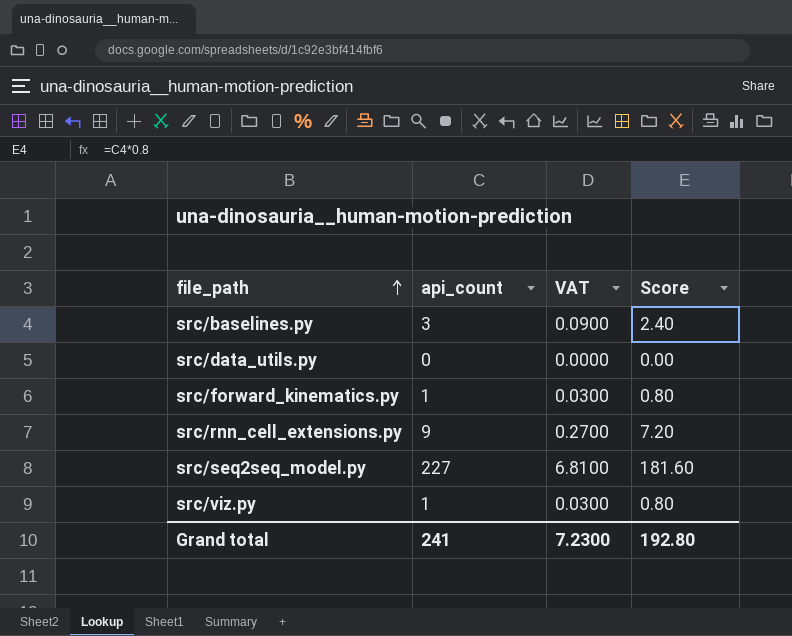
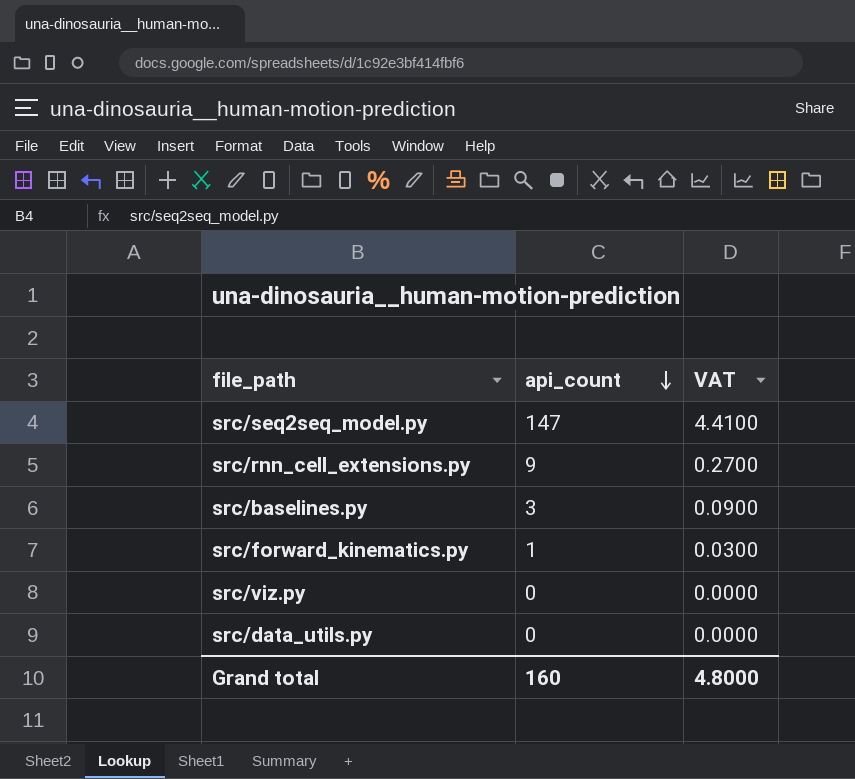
row order: file_path ascending -> api_count descending
column Score | formula: [api_count] * 0.8 -> none
src/seq2seq_model.py | api_count: 227 -> 147
src/seq2seq_model.py | VAT: 6.8100 -> 4.4100
src/viz.py | api_count: 1 -> 0
src/viz.py | VAT: 0.0300 -> 0.0000
Grand total | api_count: 241 -> 160
Grand total | VAT: 7.2300 -> 4.8000

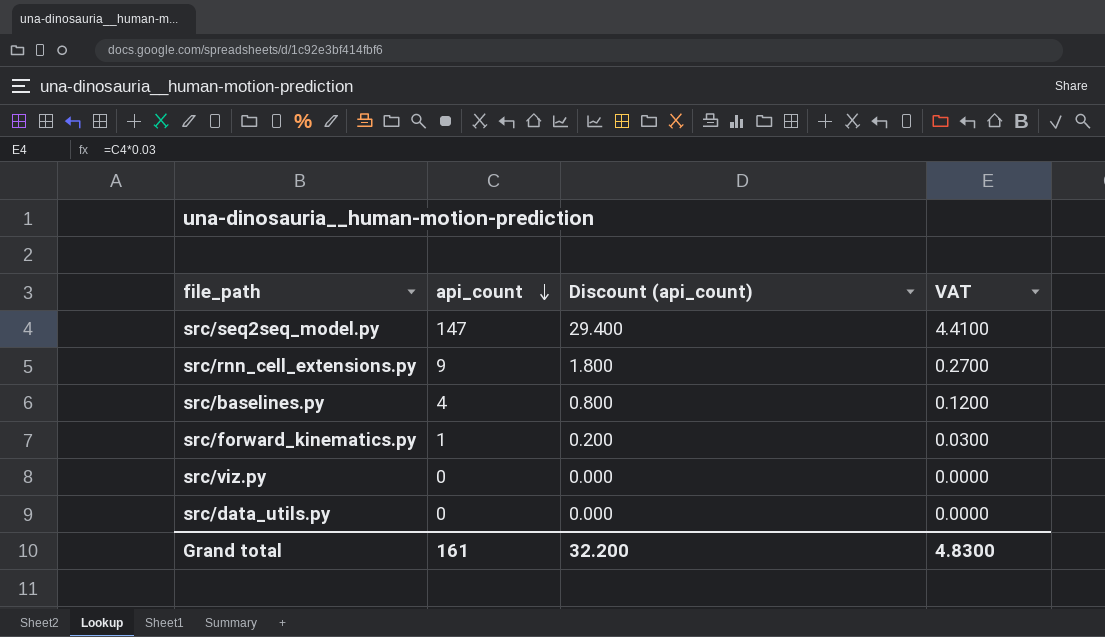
column Discount (api_count) | formula: none -> [api_count] * 0.2
src/baselines.py | api_count: 3 -> 4
src/baselines.py | VAT: 0.0900 -> 0.1200
Grand total | api_count: 160 -> 161
Grand total | VAT: 4.8000 -> 4.8300

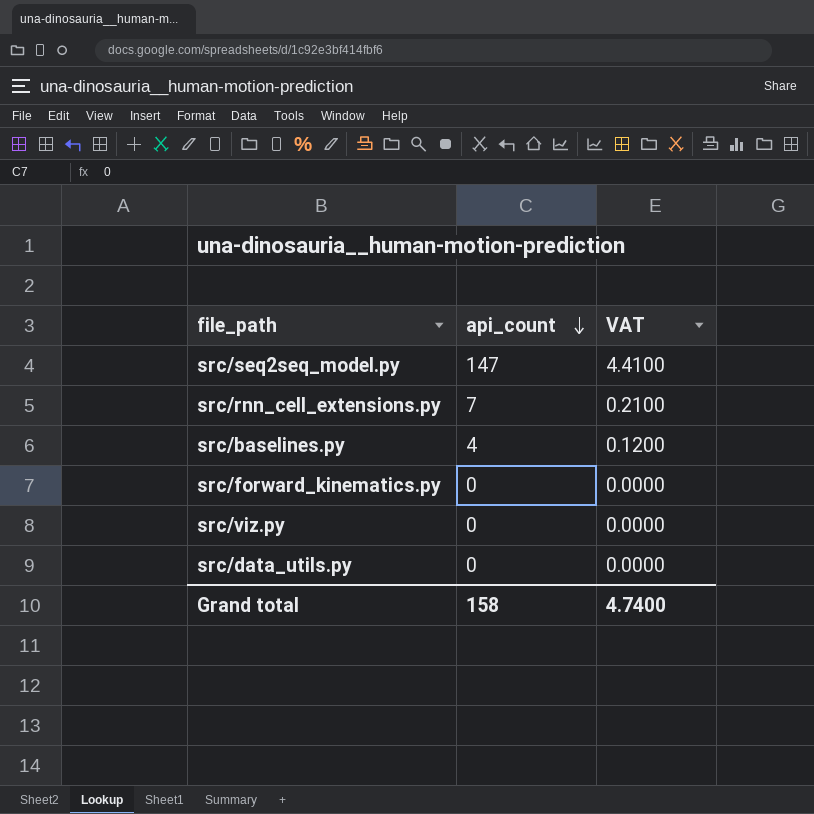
column Discount (api_count) | formula: [api_count] * 0.2 -> none
src/rnn_cell_extensions.py | api_count: 9 -> 7
src/rnn_cell_extensions.py | VAT: 0.2700 -> 0.2100
src/forward_kinematics.py | api_count: 1 -> 0
src/forward_kinematics.py | VAT: 0.0300 -> 0.0000
Grand total | api_count: 161 -> 158
Grand total | VAT: 4.8300 -> 4.7400

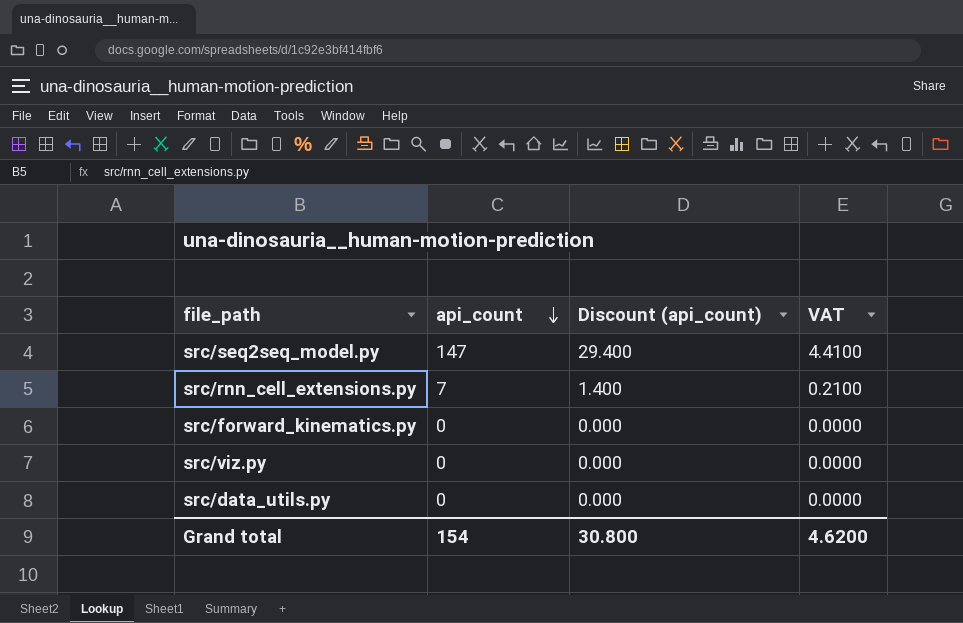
column Discount (api_count) | formula: none -> [api_count] * 0.2
row src/baselines.py: 4 | 0.1200 -> none
Grand total | api_count: 158 -> 154
Grand total | VAT: 4.7400 -> 4.6200

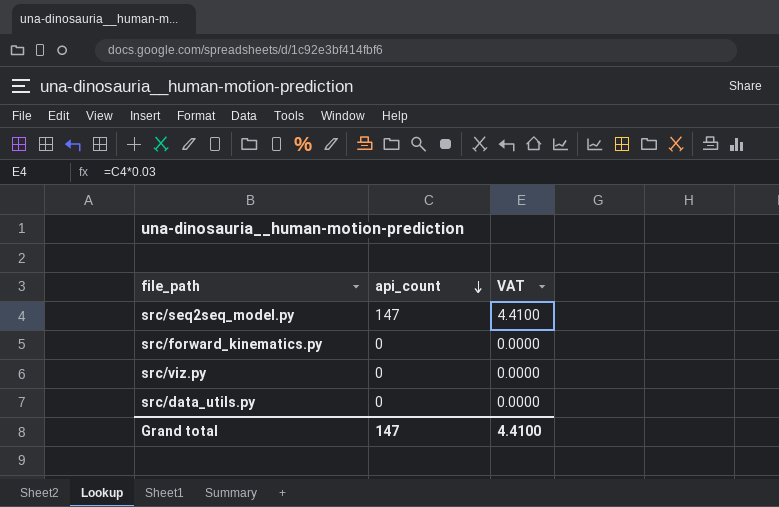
column Discount (api_count) | formula: [api_count] * 0.2 -> none
row src/rnn_cell_extensions.py: 7 | 1.400 | 0.2100 -> none
Grand total | api_count: 154 -> 147
Grand total | VAT: 4.6200 -> 4.4100

